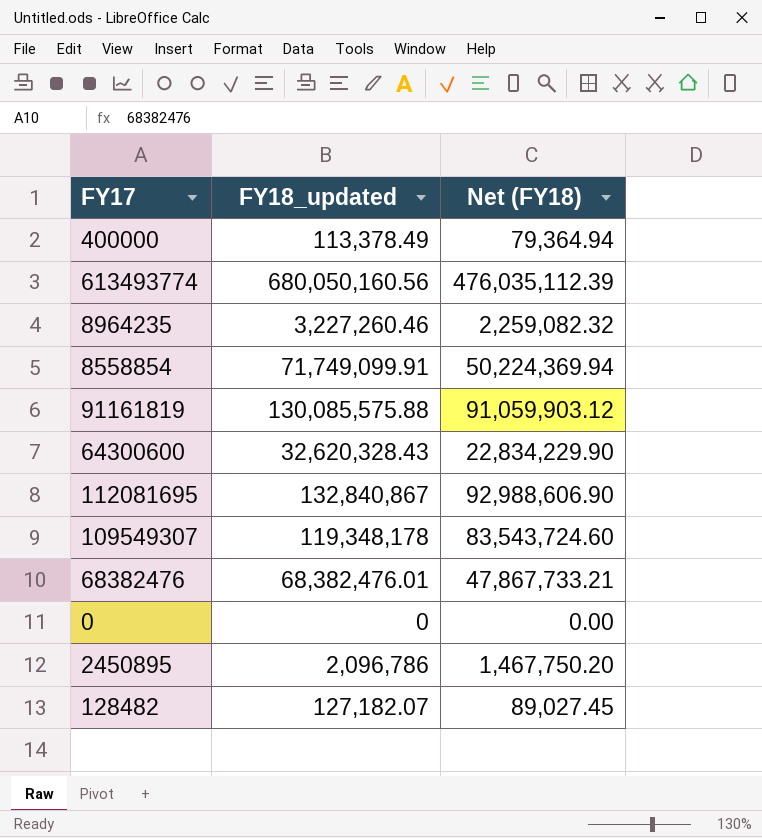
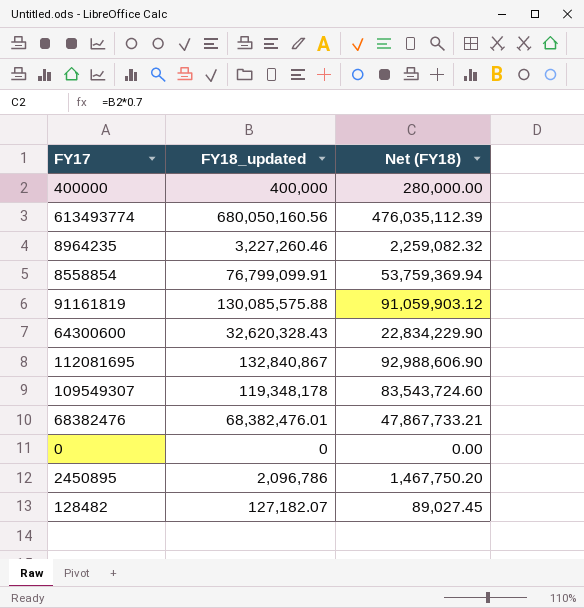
400000 | FY18_updated: 113,378.49 -> 400,000
400000 | Net (FY18): 79,364.94 -> 280,000.00
8558854 | FY18_updated: 71,749,099.91 -> 76,799,099.91
8558854 | Net (FY18): 50,224,369.94 -> 53,759,369.94

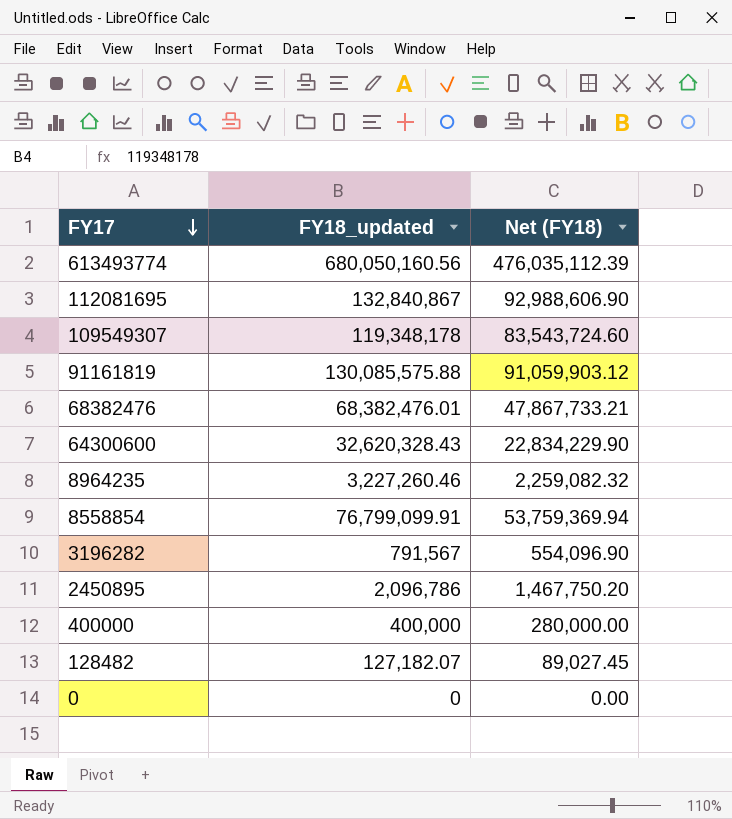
row order: none -> FY17 descending
row 3196282: none -> 791,567 | 554,096.90

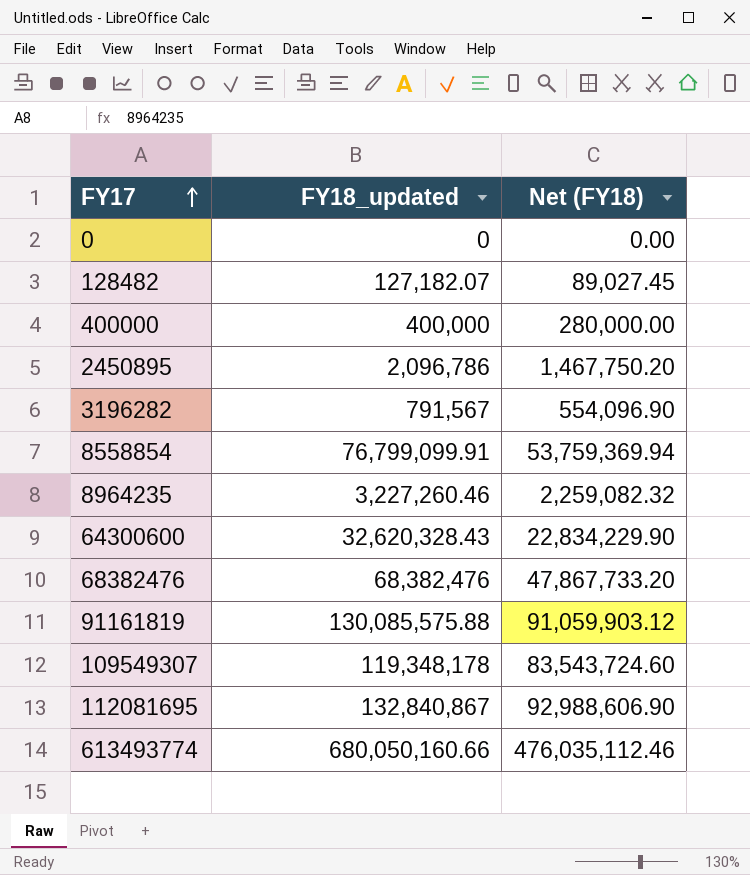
row order: FY17 descending -> FY17 ascending
68382476 | FY18_updated: 68,382,476.01 -> 68,382,476
68382476 | Net (FY18): 47,867,733.21 -> 47,867,733.20
613493774 | FY18_updated: 680,050,160.56 -> 680,050,160.66
613493774 | Net (FY18): 476,035,112.39 -> 476,035,112.46

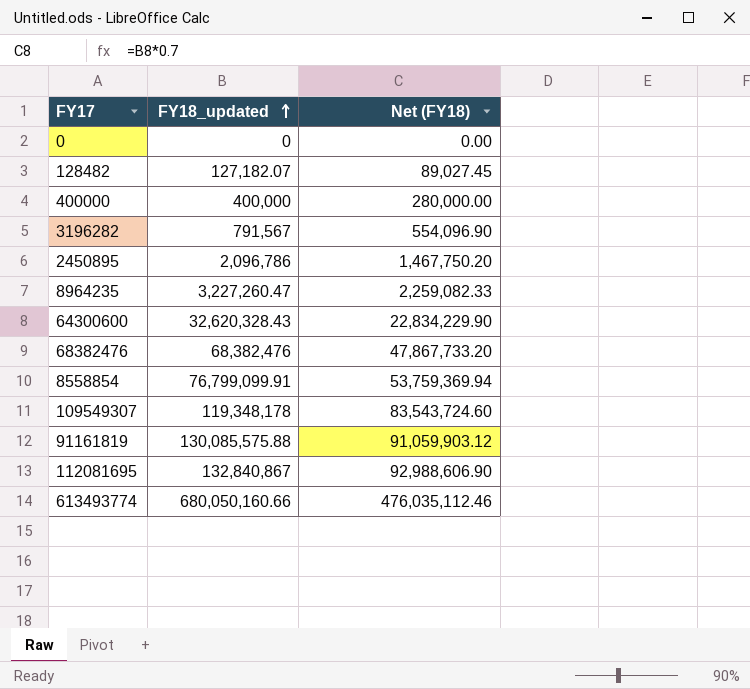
row order: FY17 ascending -> FY18_updated ascending
8964235 | FY18_updated: 3,227,260.46 -> 3,227,260.47
8964235 | Net (FY18): 2,259,082.32 -> 2,259,082.33

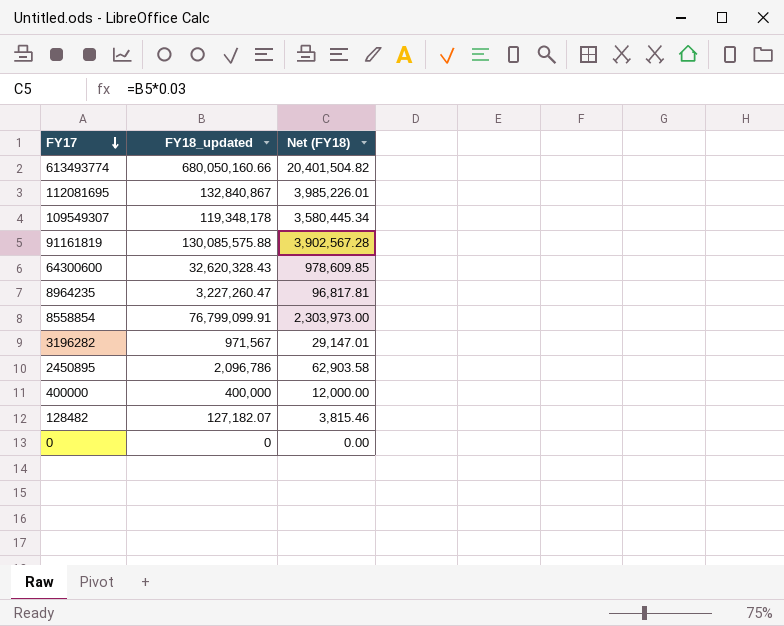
row order: FY18_updated ascending -> FY17 descending
column Net (FY18) | formula: [FY18_updated] * 0.7 -> [FY18_updated] * 0.03
row 68382476: 68,382,476 | 47,867,733.20 -> none
3196282 | FY18_updated: 791,567 -> 971,567

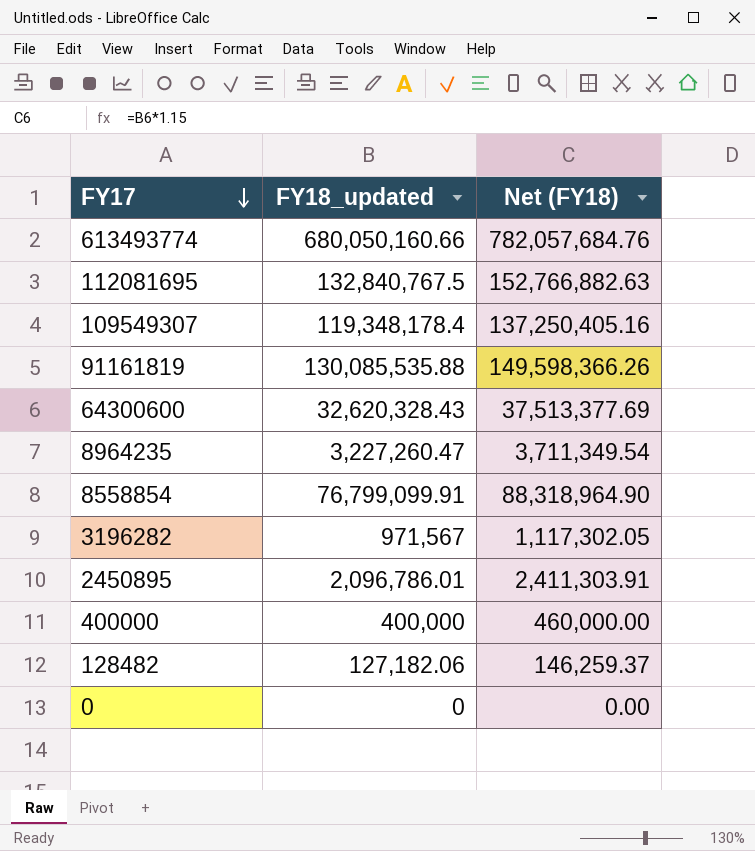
column Net (FY18) | formula: [FY18_updated] * 0.03 -> [FY18_updated] * 1.15
112081695 | FY18_updated: 132,840,867 -> 132,840,767.5
109549307 | FY18_updated: 119,348,178 -> 119,348,178.4
91161819 | FY18_updated: 130,085,575.88 -> 130,085,535.88
2450895 | FY18_updated: 2,096,786 -> 2,096,786.01
128482 | FY18_updated: 127,182.07 -> 127,182.06

